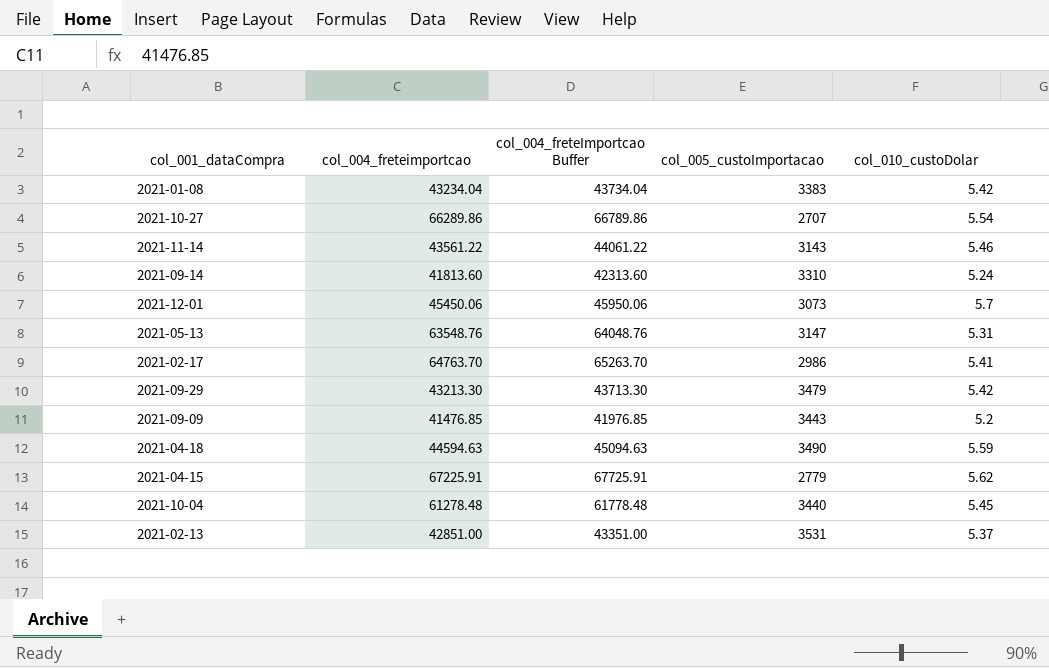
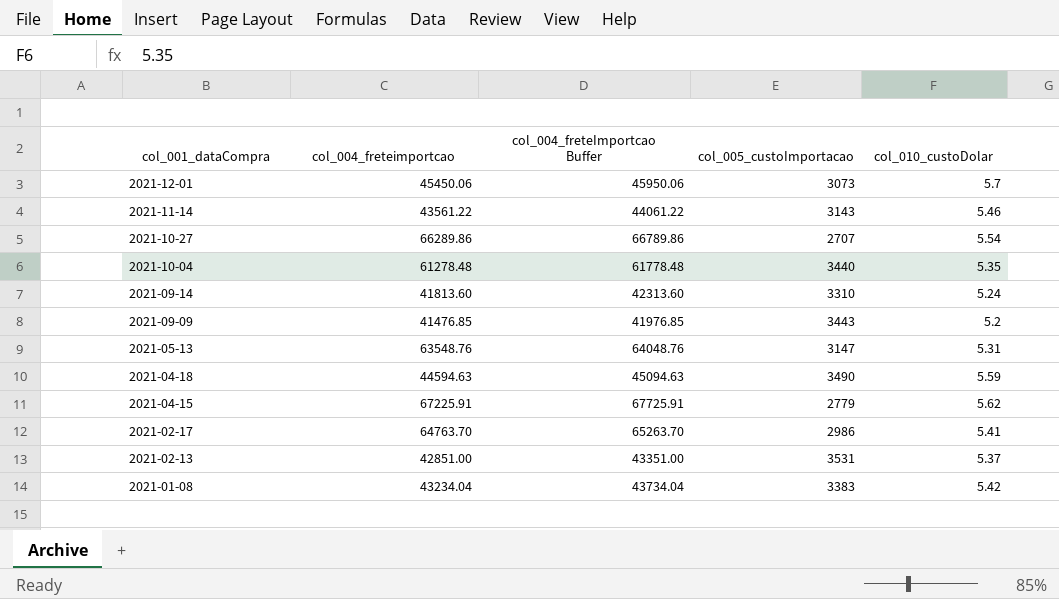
row order: none -> col_001_dataCompra descending
row 2021-09-29: 43213.30 | 43713.30 | 3479 | 5.42 -> none
2021-10-04 | col_010_custoDolar: 5.45 -> 5.35

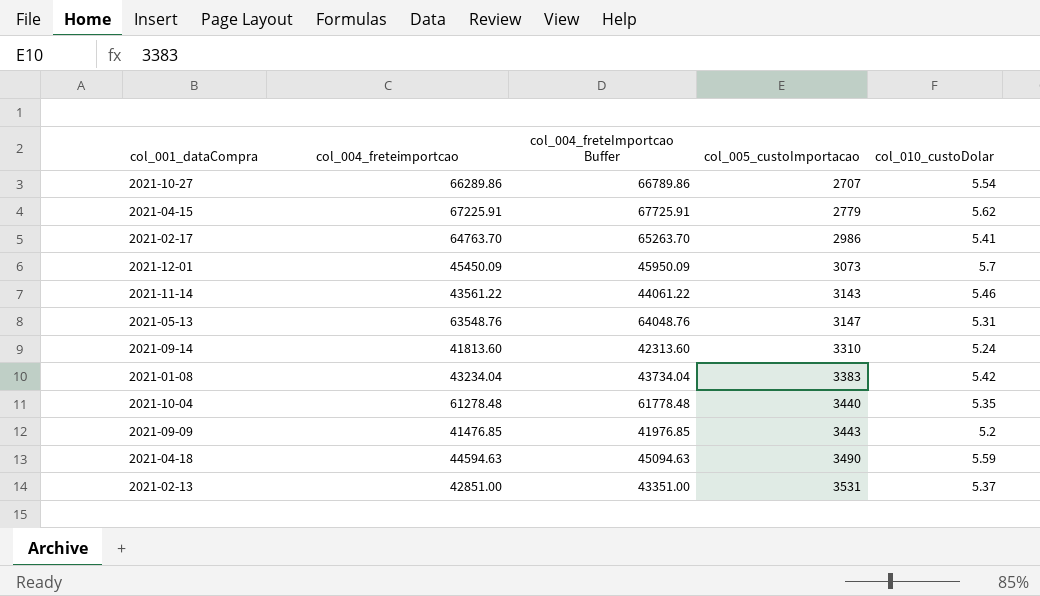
row order: col_001_dataCompra descending -> col_005_custoImportacao ascending
2021-12-01 | col_004_freteimportcao: 45450.06 -> 45450.09
2021-12-01 | col_004_freteImportcao Buffer: 45950.06 -> 45950.09

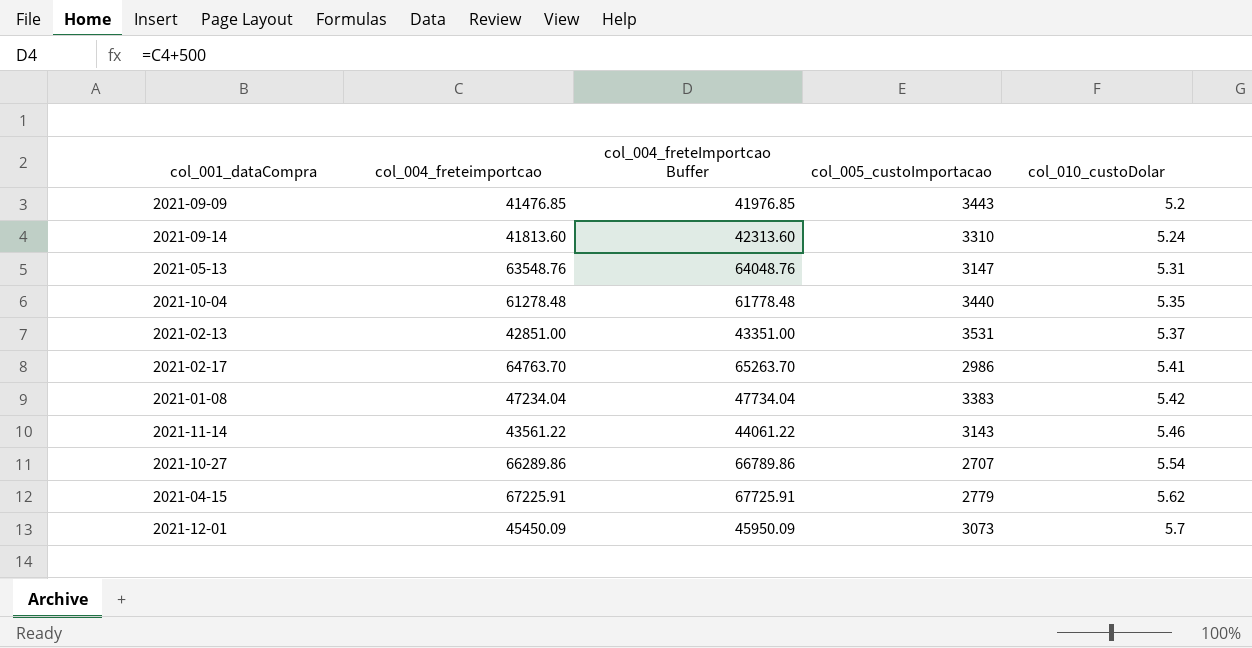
row order: col_005_custoImportacao ascending -> col_010_custoDolar ascending
row 2021-04-18: 44594.63 | 45094.63 | 3490 | 5.59 -> none
2021-01-08 | col_004_freteimportcao: 43234.04 -> 47234.04
2021-01-08 | col_004_freteImportcao Buffer: 43734.04 -> 47734.04

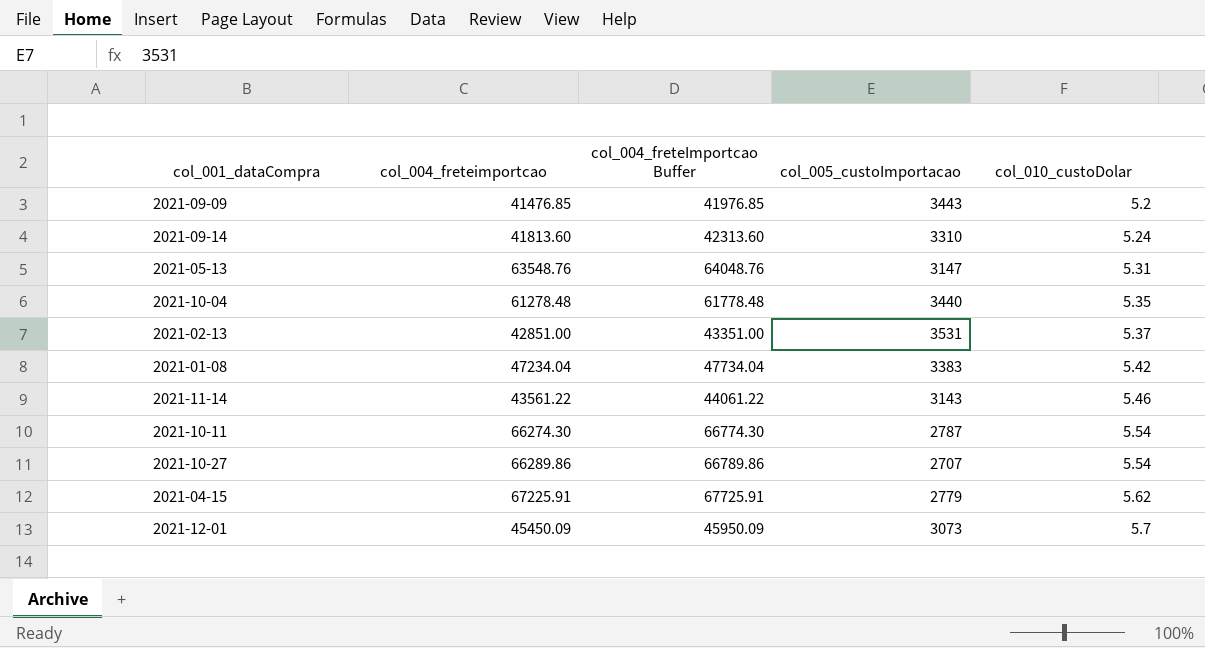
row 2021-02-17: 64763.70 | 65263.70 | 2986 | 5.41 -> none
row 2021-10-11: none -> 66274.30 | 66774.30 | 2787 | 5.54

